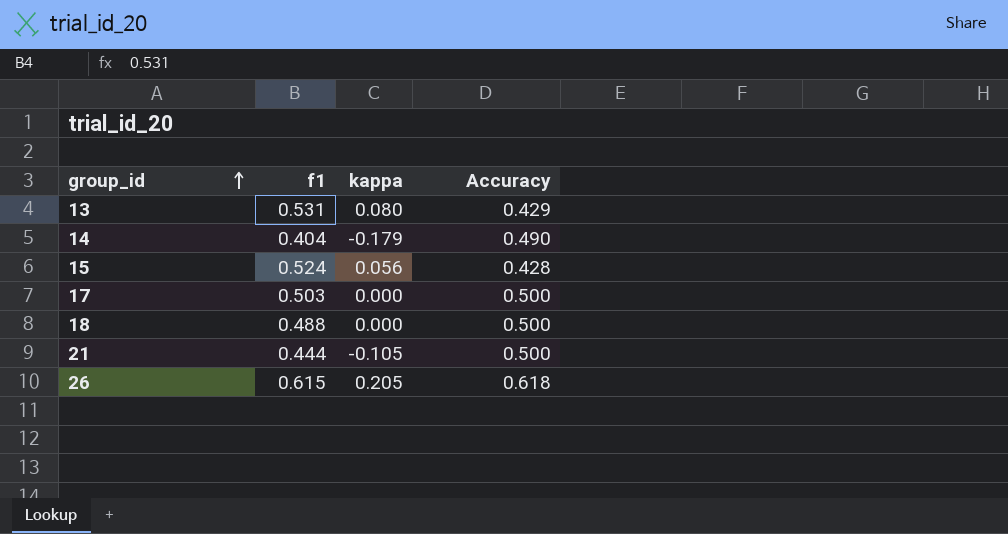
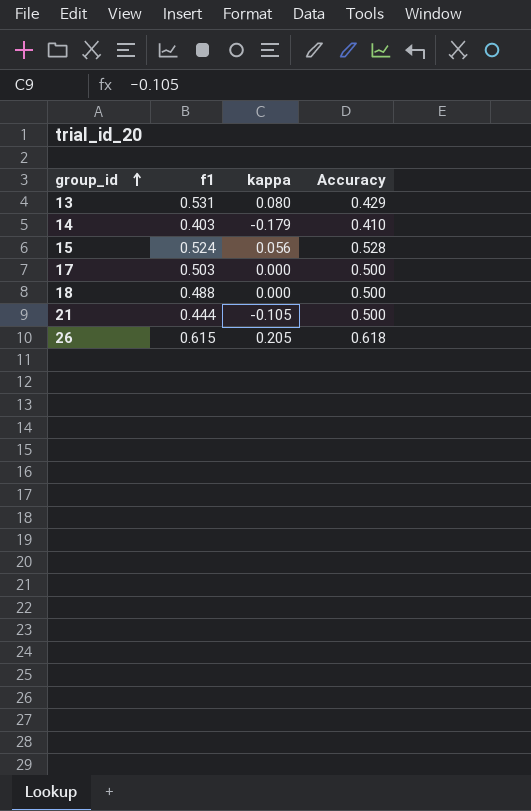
14 | f1: 0.404 -> 0.403
14 | Accuracy: 0.490 -> 0.410
15 | Accuracy: 0.428 -> 0.528

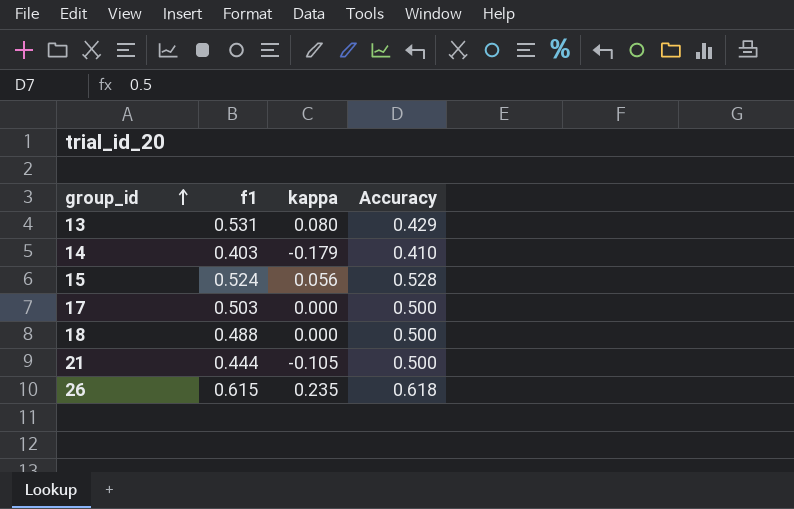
26 | kappa: 0.205 -> 0.235

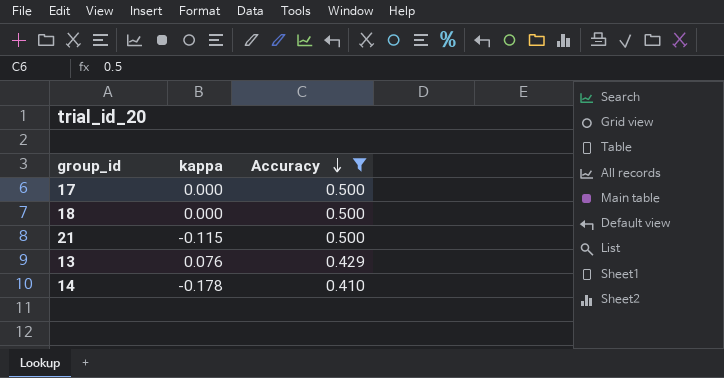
filter: none -> Accuracy <= 0.500
row order: group_id ascending -> Accuracy descending
column f1 | position: 2 -> none
21 | kappa: -0.105 -> -0.115
13 | kappa: 0.080 -> 0.076
14 | kappa: -0.179 -> -0.178

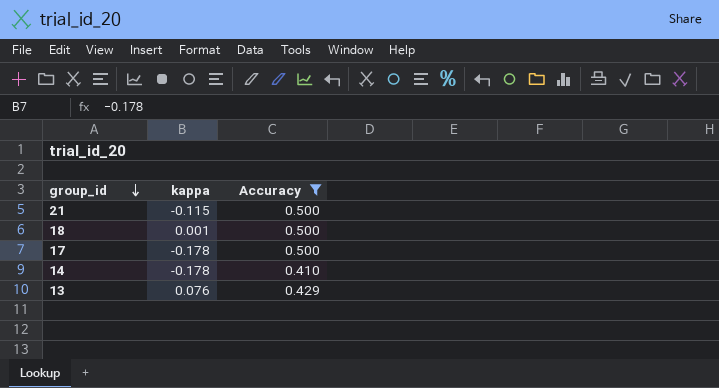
row order: Accuracy descending -> group_id descending
18 | kappa: 0.000 -> 0.001
17 | kappa: 0.000 -> -0.178

